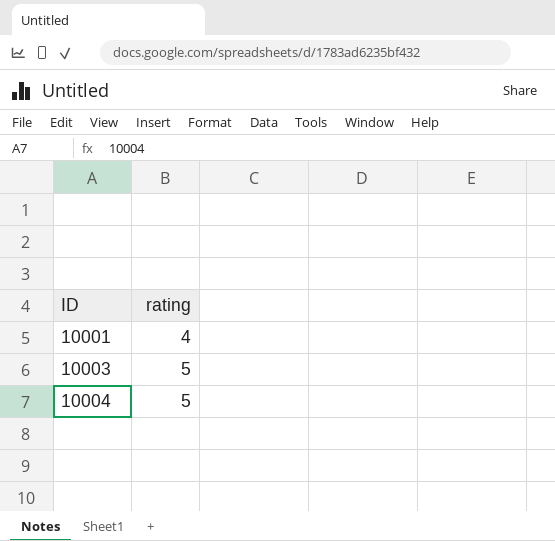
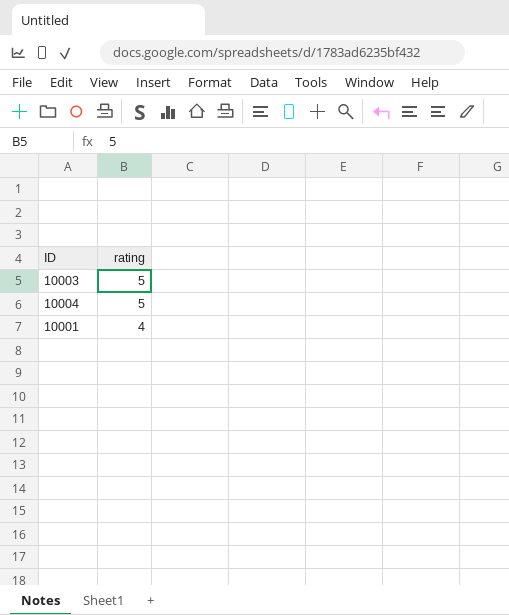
row order: ID ascending -> rating descending

